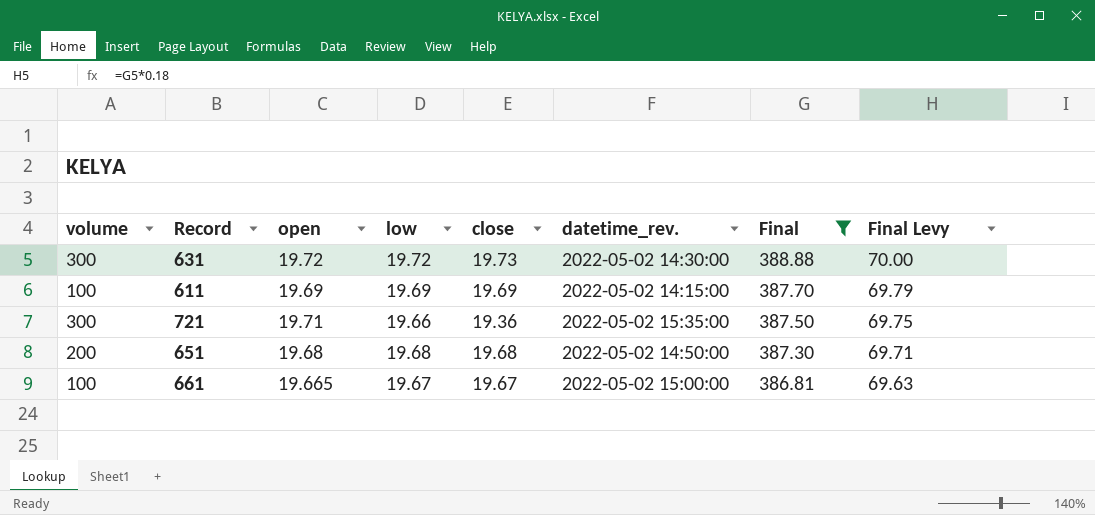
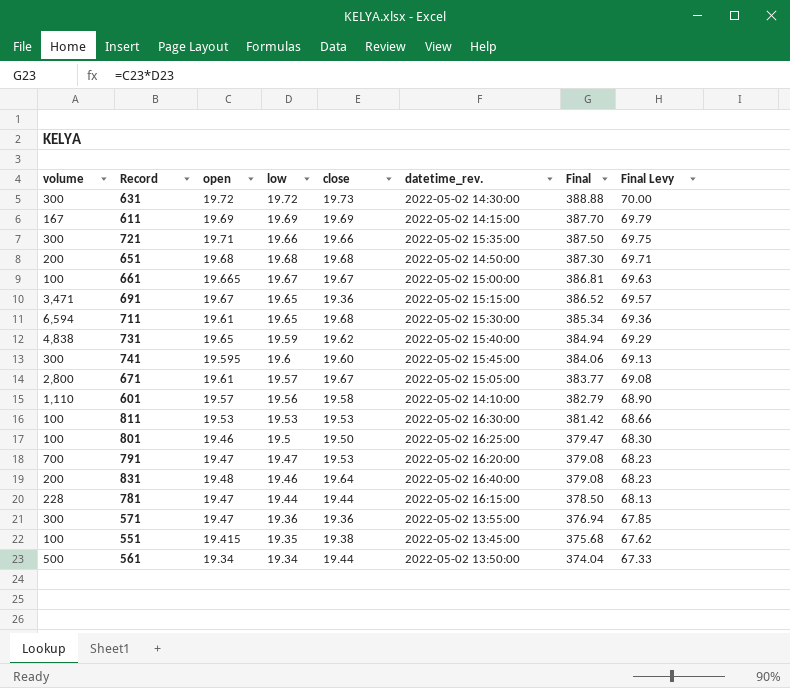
filter: Final >= 386.81 -> none
611 | volume: 100 -> 167
721 | close: 19.36 -> 19.66

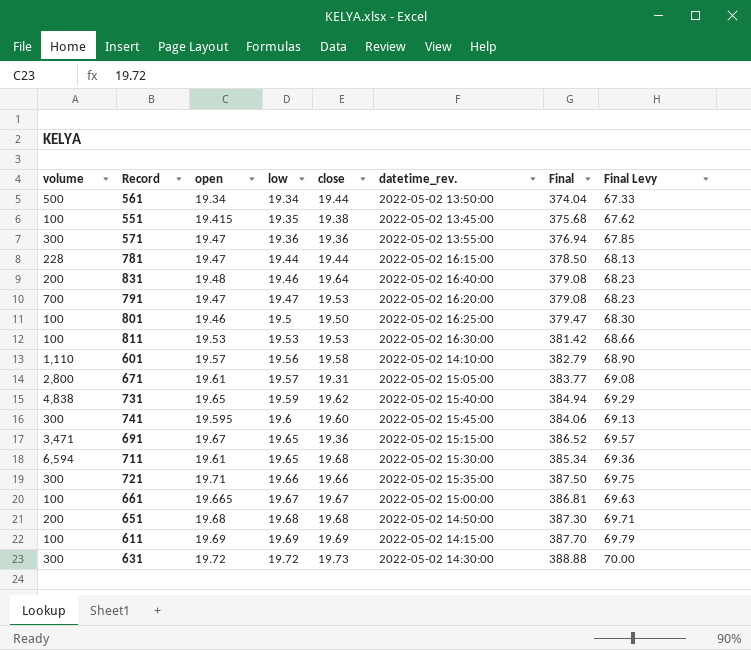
row order: Final descending -> low ascending
671 | close: 19.67 -> 19.31
611 | volume: 167 -> 100

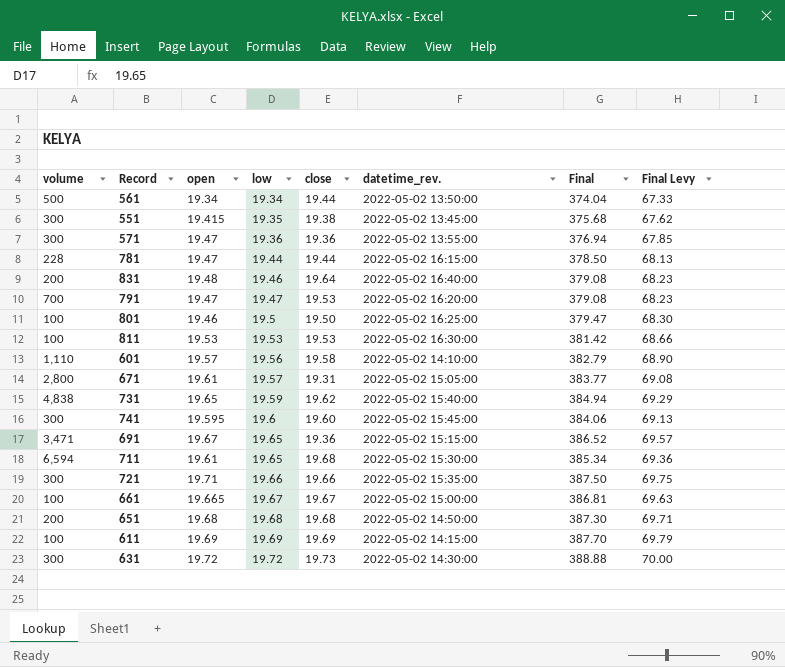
551 | volume: 100 -> 300

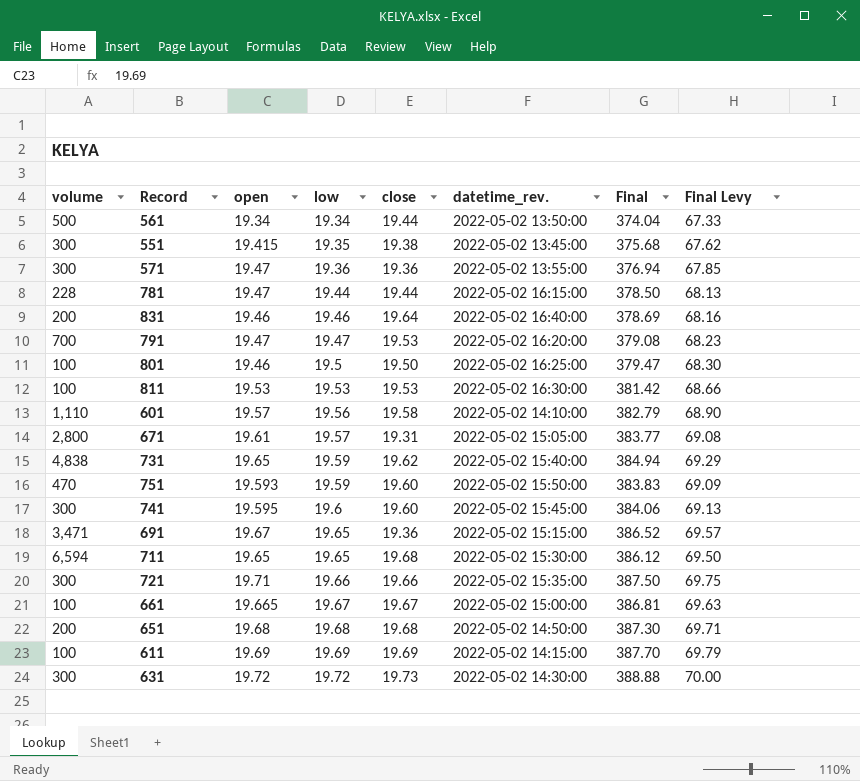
831 | open: 19.48 -> 19.46
831 | Final: 379.08 -> 378.69
831 | Final Levy: 68.23 -> 68.16
row 751: none -> 470 | 19.593 | 19.59 | 19.60 | 2022-05-02 15:50:00 | 383.83 | 69.09
711 | open: 19.61 -> 19.65
711 | Final: 385.34 -> 386.12
711 | Final Levy: 69.36 -> 69.50

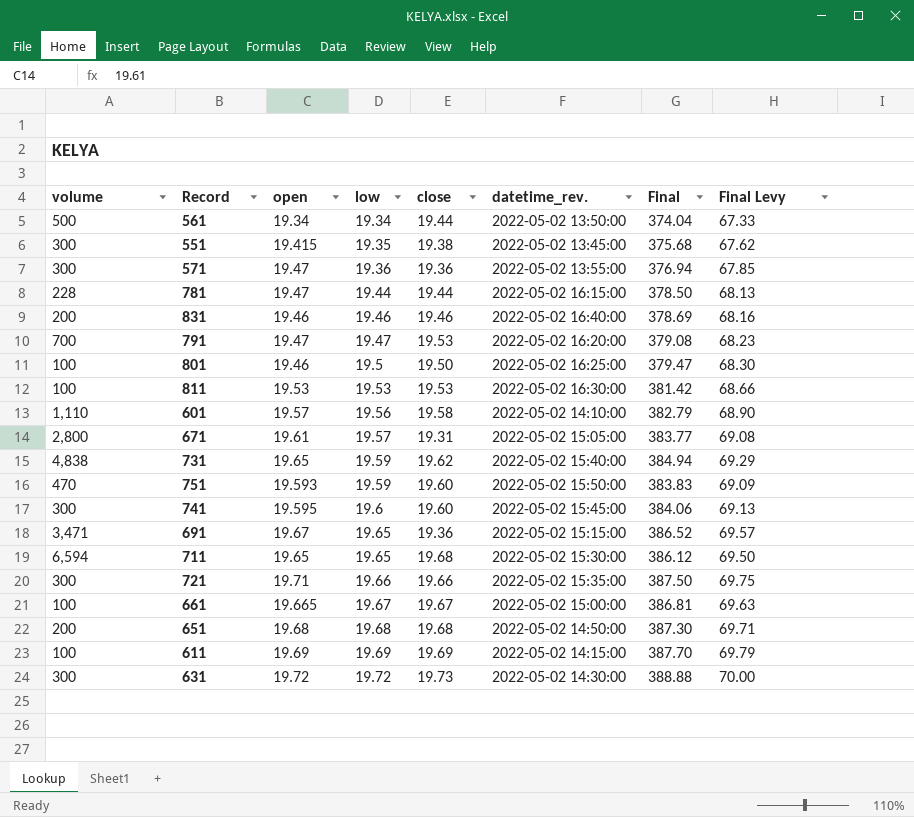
831 | close: 19.64 -> 19.46

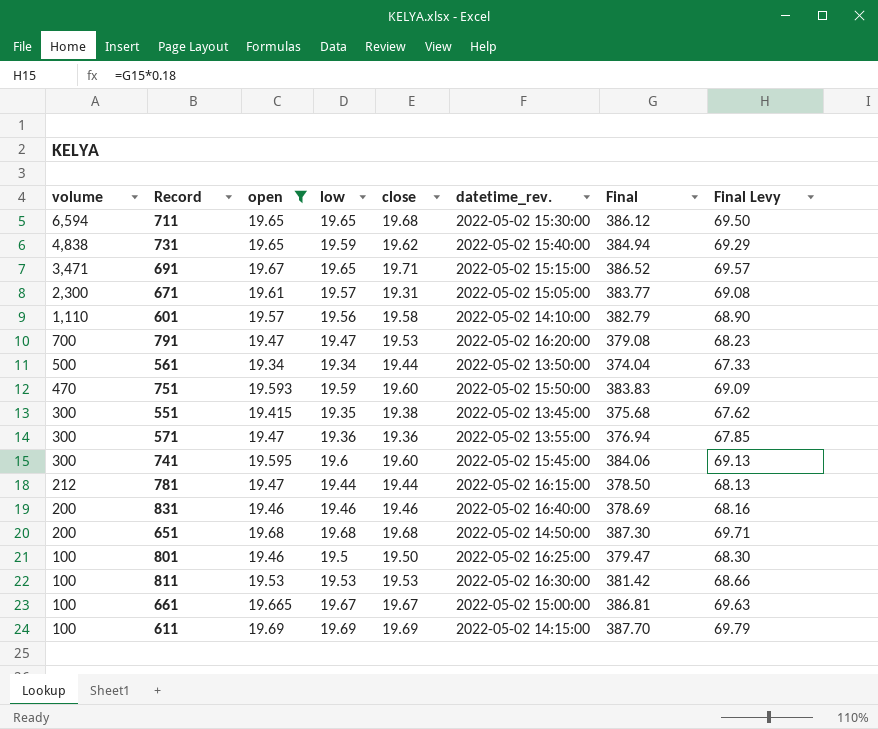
filter: none -> open <= 19.69
row order: low ascending -> volume descending
691 | close: 19.36 -> 19.71
671 | volume: 2,800 -> 2,300
781 | volume: 228 -> 212

